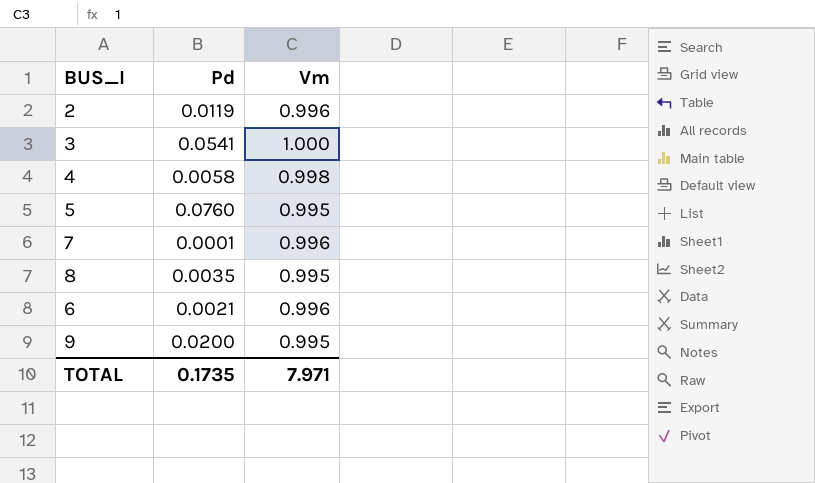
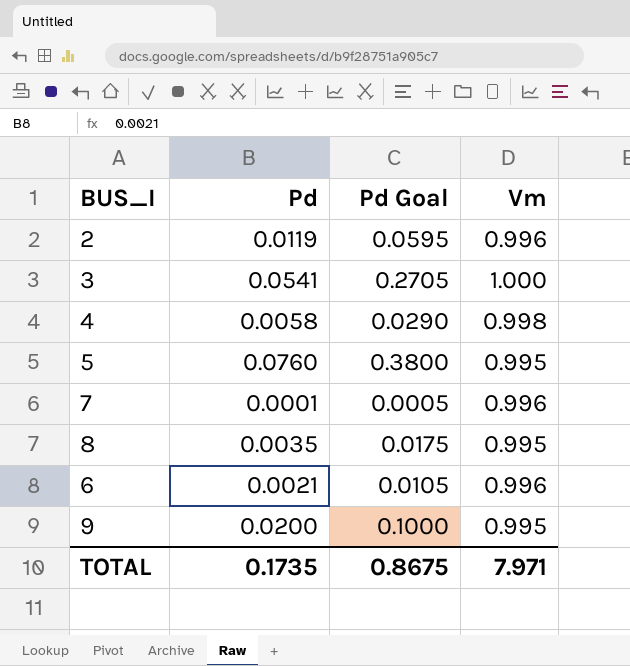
column Pd Goal | formula: none -> [Pd] * 5

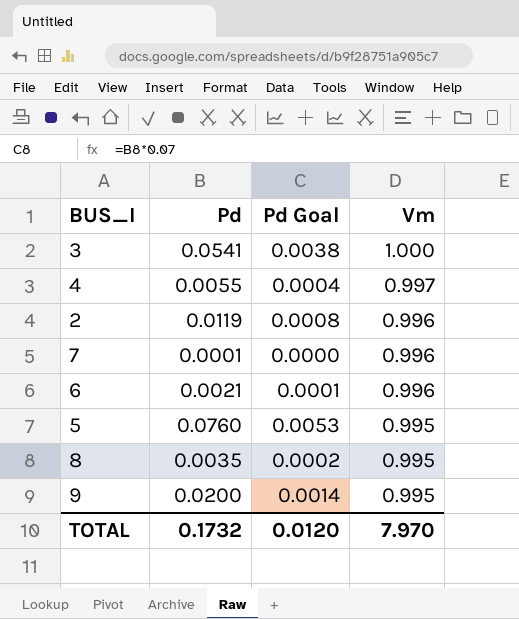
row order: none -> Vm descending
column Pd Goal | formula: [Pd] * 5 -> [Pd] * 0.07
4 | Pd: 0.0058 -> 0.0055
4 | Vm: 0.998 -> 0.997
TOTAL | Pd: 0.1735 -> 0.1732
TOTAL | Pd Goal: 0.8675 -> 0.0120
TOTAL | Vm: 7.971 -> 7.970

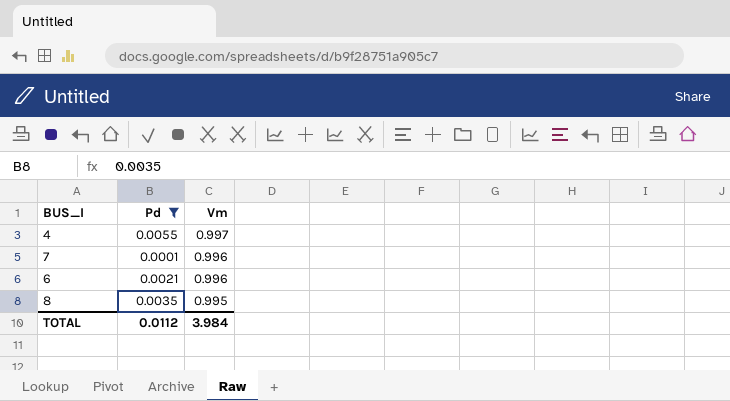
filter: none -> Pd <= 0.0055
column Pd Goal | formula: [Pd] * 0.07 -> none
TOTAL | Pd: 0.1732 -> 0.0112
TOTAL | Vm: 7.970 -> 3.984

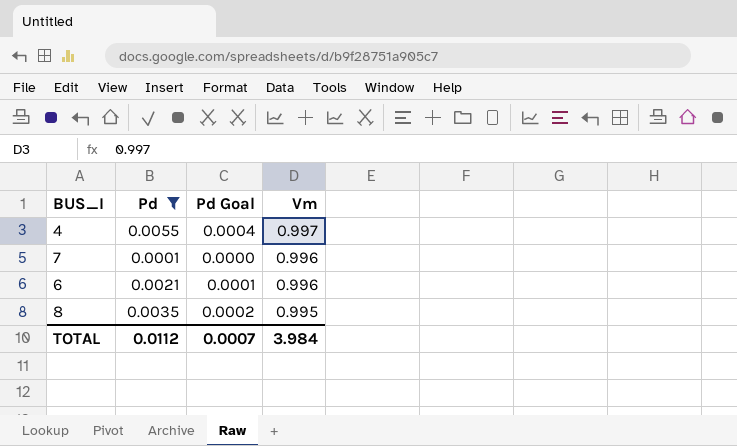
column Pd Goal | formula: none -> [Pd] * 0.07

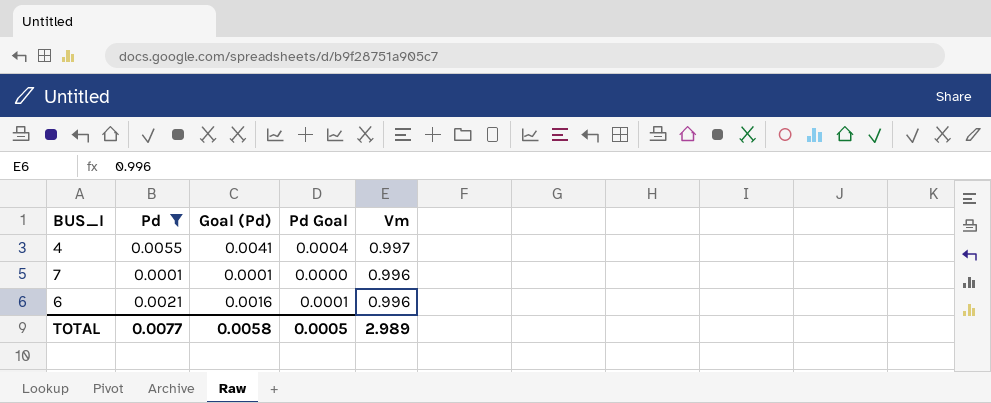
column Goal (Pd) | formula: none -> [Pd] * 0.75
row 8: 0.0035 | 0.0002 | 0.995 -> none
TOTAL | Pd: 0.0112 -> 0.0077
TOTAL | Pd Goal: 0.0007 -> 0.0005
TOTAL | Vm: 3.984 -> 2.989

